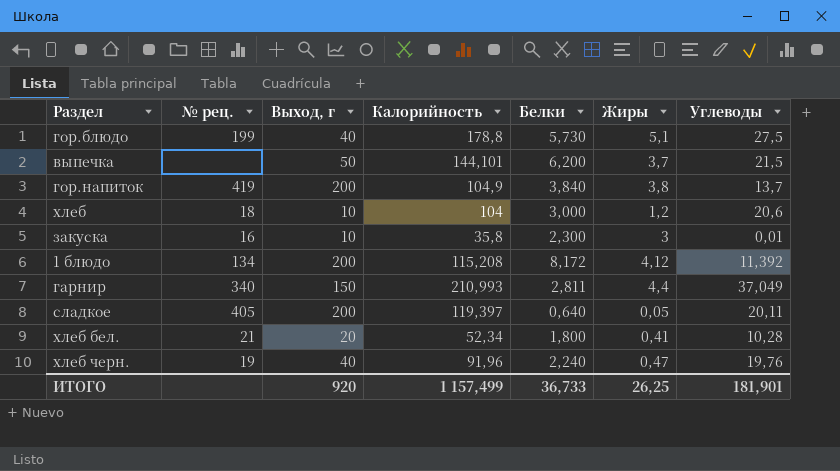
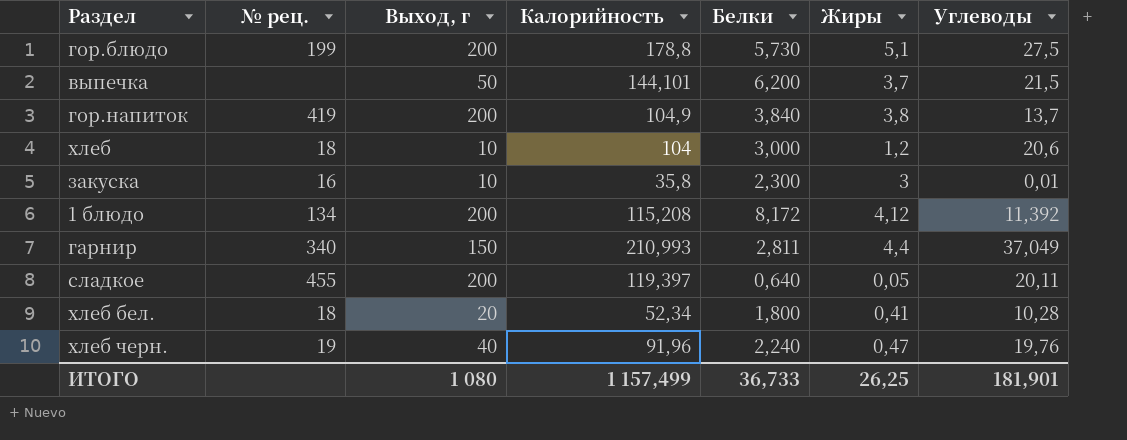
гор.блюдо | Выход, г: 40 -> 200
сладкое | № рец.: 405 -> 455
хлеб бел. | № рец.: 21 -> 18
ИТОГО | Выход, г: 920 -> 1 080

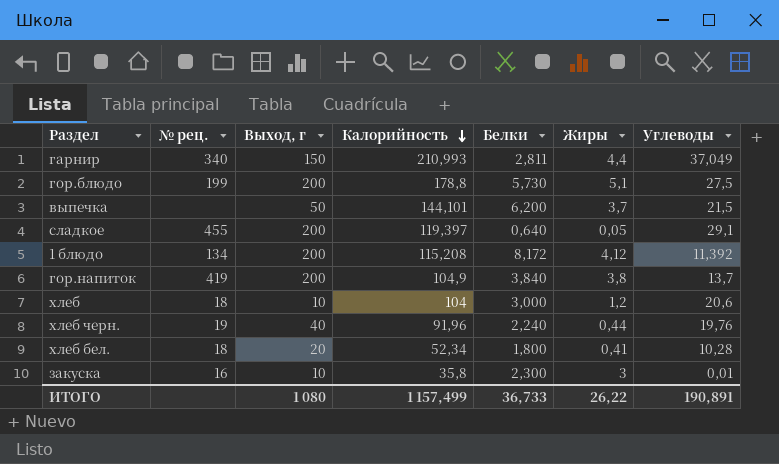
row order: none -> Калорийность descending
сладкое | Углеводы: 20,11 -> 29,1
хлеб черн. | Жиры: 0,47 -> 0,44
ИТОГО | Жиры: 26,25 -> 26,22
ИТОГО | Углеводы: 181,901 -> 190,891

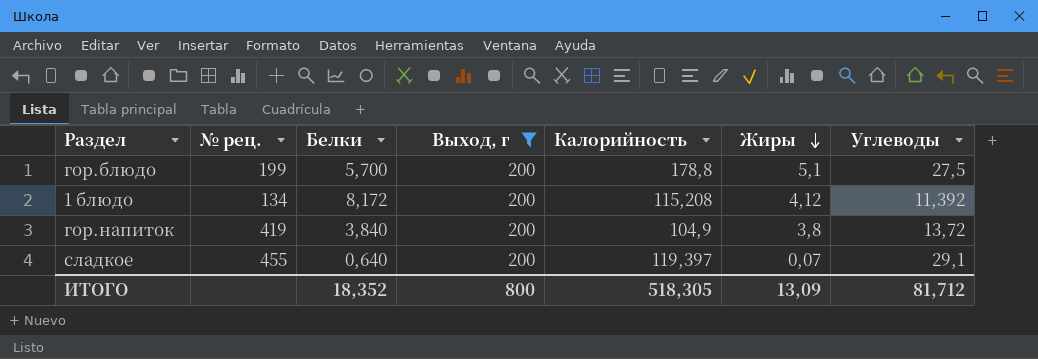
filter: none -> Выход, г = 200
row order: Калорийность descending -> Жиры descending
column Белки | position: 5 -> 3
гор.блюдо | Белки: 5,730 -> 5,700
гор.напиток | Углеводы: 13,7 -> 13,72
сладкое | Жиры: 0,05 -> 0,07
ИТОГО | Белки: 36,733 -> 18,352
ИТОГО | Выход, г: 1 080 -> 800
ИТОГО | Калорийность: 1 157,499 -> 518,305
ИТОГО | Жиры: 26,22 -> 13,09
ИТОГО | Углеводы: 190,891 -> 81,712

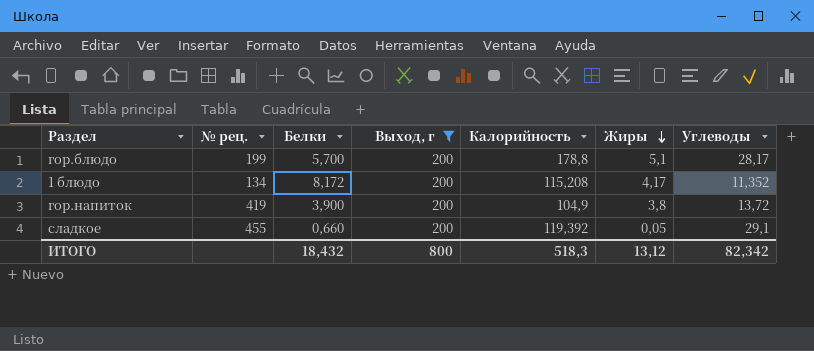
гор.блюдо | Углеводы: 27,5 -> 28,17
1 блюдо | Жиры: 4,12 -> 4,17
1 блюдо | Углеводы: 11,392 -> 11,352
гор.напиток | Белки: 3,840 -> 3,900
сладкое | Белки: 0,640 -> 0,660
сладкое | Калорийность: 119,397 -> 119,392
сладкое | Жиры: 0,07 -> 0,05
ИТОГО | Белки: 18,352 -> 18,432
ИТОГО | Калорийность: 518,305 -> 518,3
ИТОГО | Жиры: 13,09 -> 13,12
ИТОГО | Углеводы: 81,712 -> 82,342

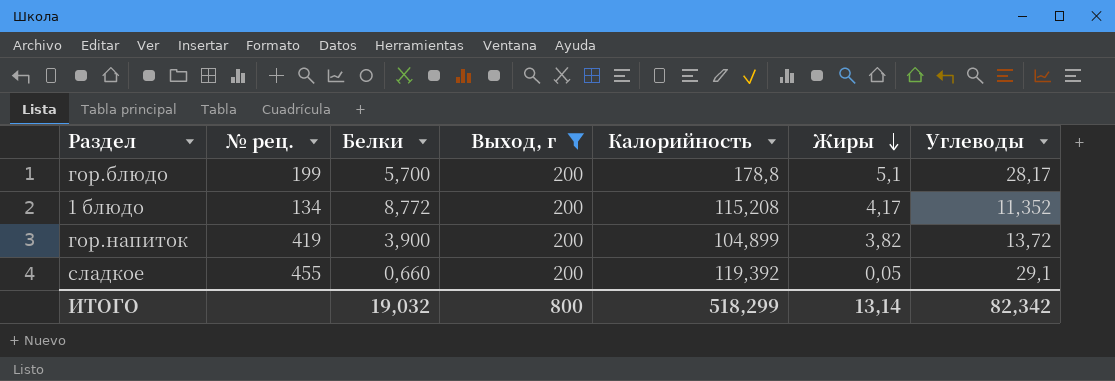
1 блюдо | Белки: 8,172 -> 8,772
гор.напиток | Калорийность: 104,9 -> 104,899
гор.напиток | Жиры: 3,8 -> 3,82
ИТОГО | Белки: 18,432 -> 19,032
ИТОГО | Калорийность: 518,3 -> 518,299
ИТОГО | Жиры: 13,12 -> 13,14

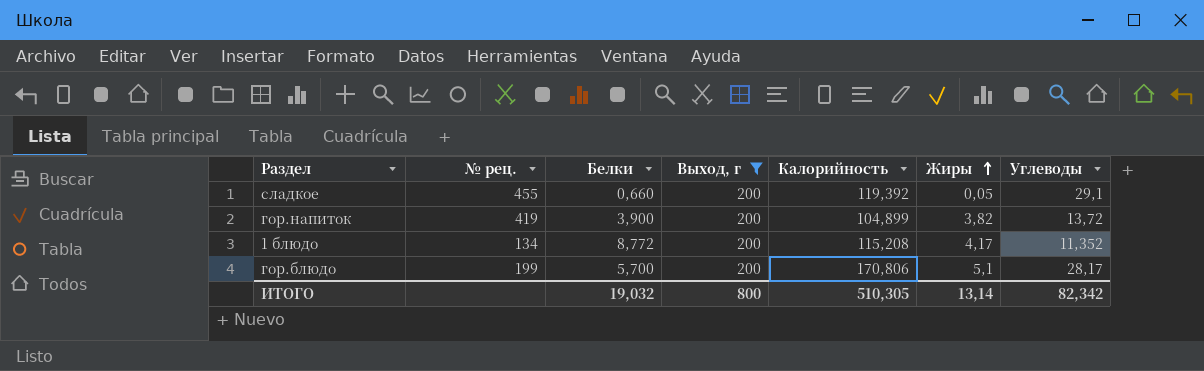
row order: Жиры descending -> Жиры ascending
гор.блюдо | Калорийность: 178,8 -> 170,806
ИТОГО | Калорийность: 518,299 -> 510,305

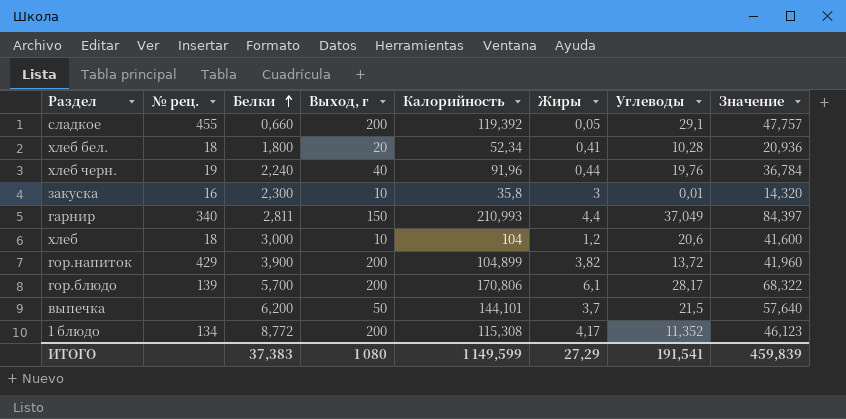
filter: Выход, г = 200 -> none
row order: Жиры ascending -> Белки ascending
column Значение | formula: none -> [Калорийность] * 0,4
гор.напиток | № рец.: 419 -> 429
гор.блюдо | № рец.: 199 -> 139
гор.блюдо | Жиры: 5,1 -> 6,1
1 блюдо | Калорийность: 115,208 -> 115,308
ИТОГО | Белки: 19,032 -> 37,383
ИТОГО | Выход, г: 800 -> 1 080
ИТОГО | Калорийность: 510,305 -> 1 149,599
ИТОГО | Жиры: 13,14 -> 27,29
ИТОГО | Углеводы: 82,342 -> 191,541

